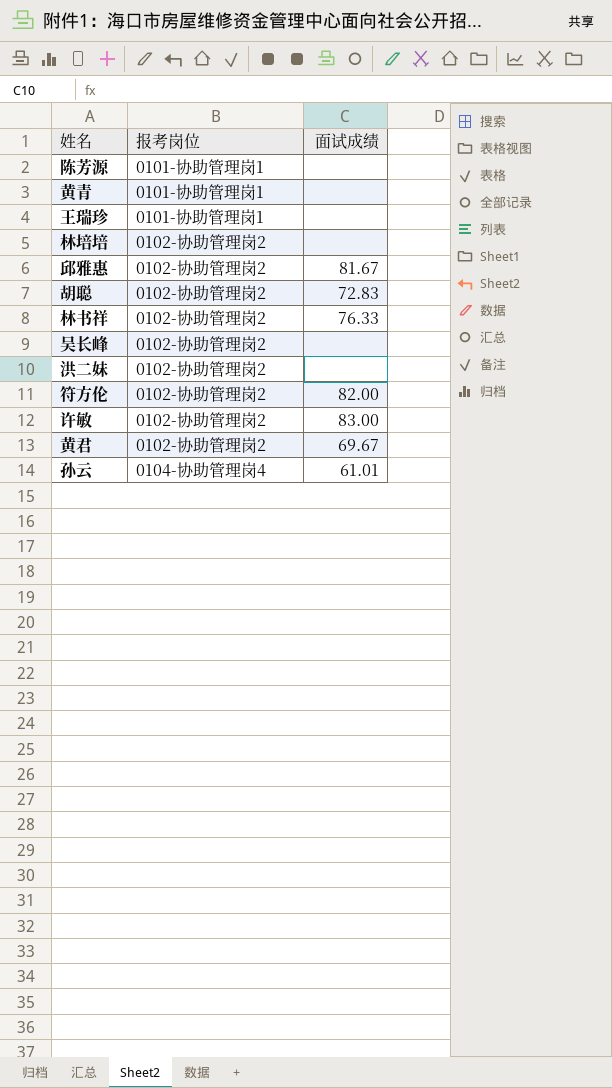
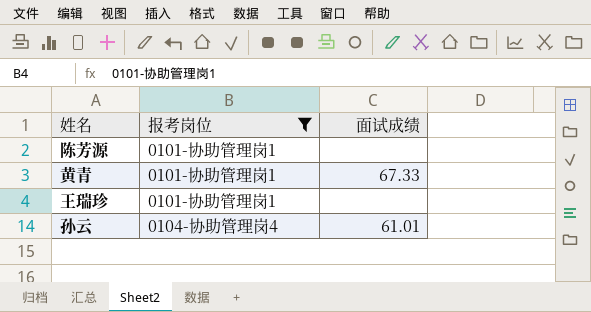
filter: none -> 报考岗位 != 0102-协助管理岗2
黄青 | 面试成绩: none -> 67.33

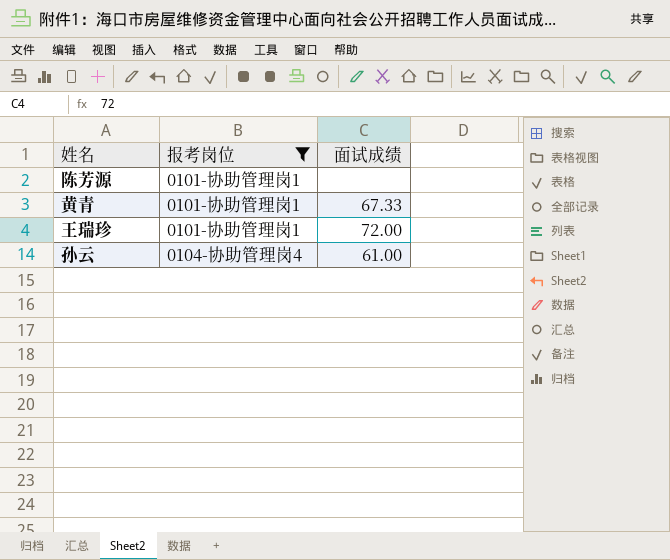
王瑞珍 | 面试成绩: none -> 72.00
孙云 | 面试成绩: 61.01 -> 61.00

